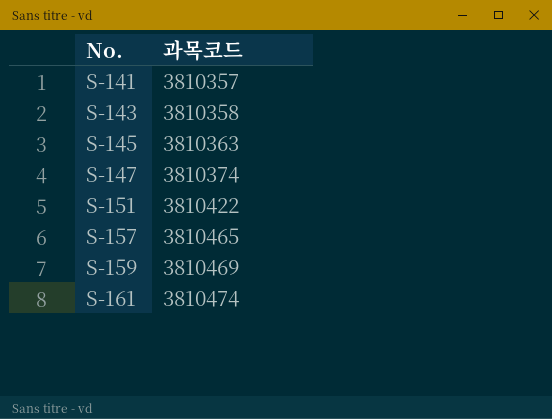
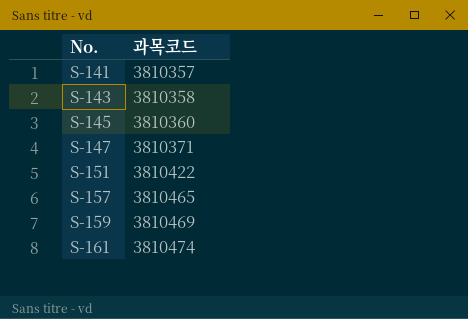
S-145 | 과목코드: 3810363 -> 3810360
S-147 | 과목코드: 3810374 -> 3810371

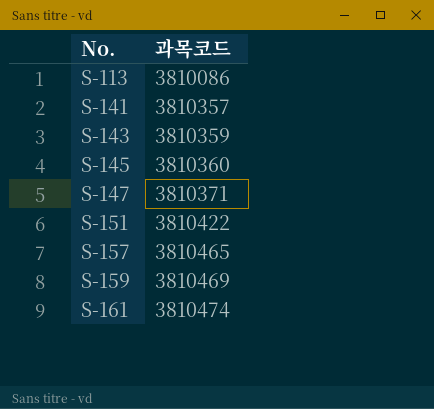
row S-113: none -> 3810086
S-143 | 과목코드: 3810358 -> 3810359

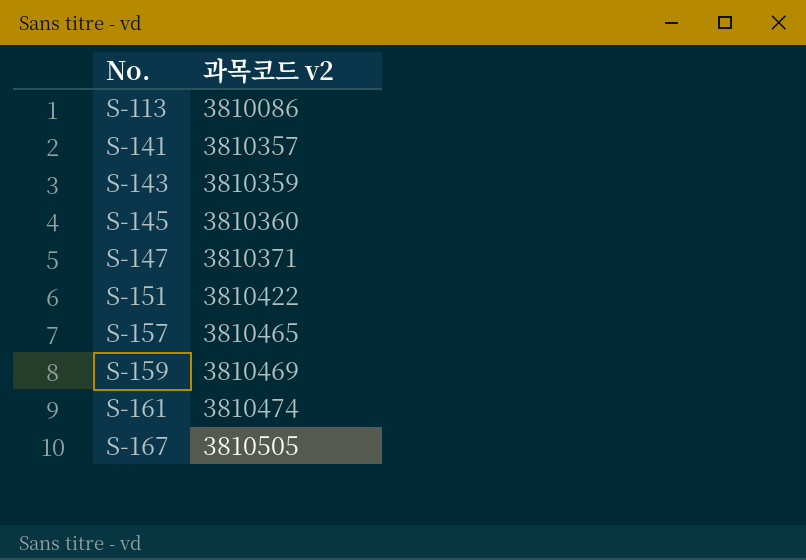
column name: 과목코드 -> 과목코드 v2
row S-167: none -> 3810505

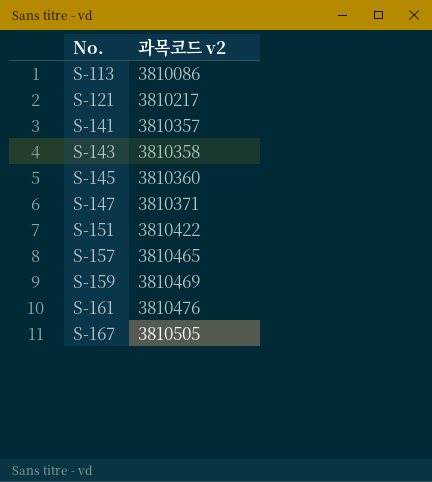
row S-121: none -> 3810217
S-143 | 과목코드 v2: 3810359 -> 3810358
S-161 | 과목코드 v2: 3810474 -> 3810476

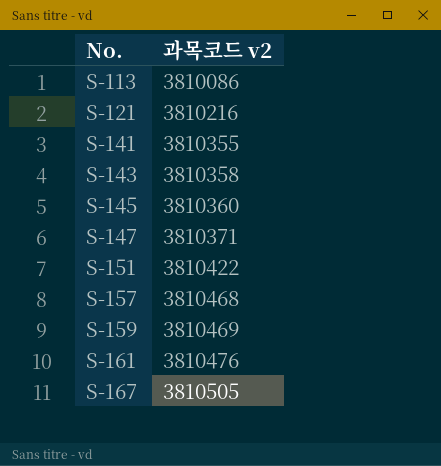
S-121 | 과목코드 v2: 3810217 -> 3810216
S-141 | 과목코드 v2: 3810357 -> 3810355
S-157 | 과목코드 v2: 3810465 -> 3810468

